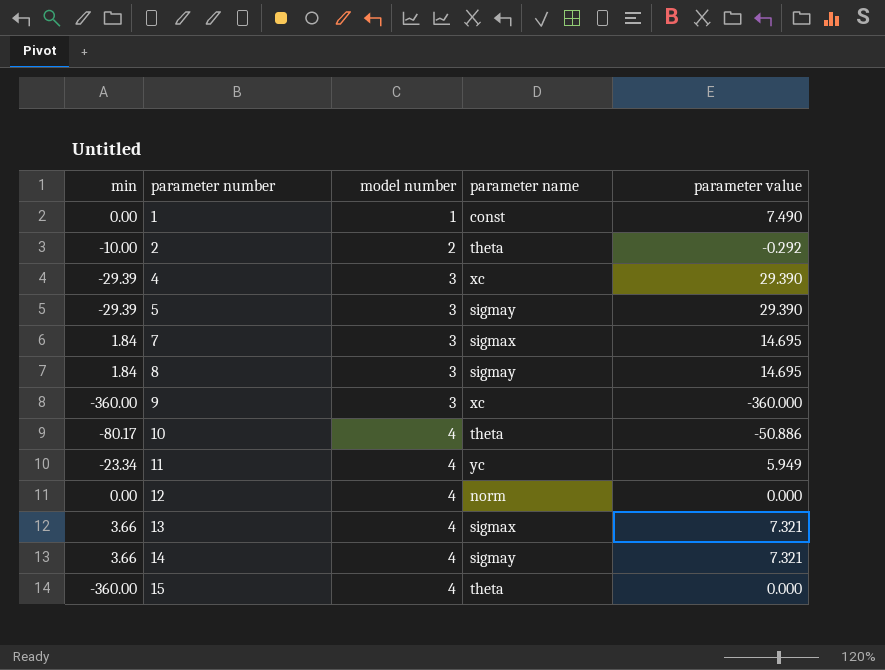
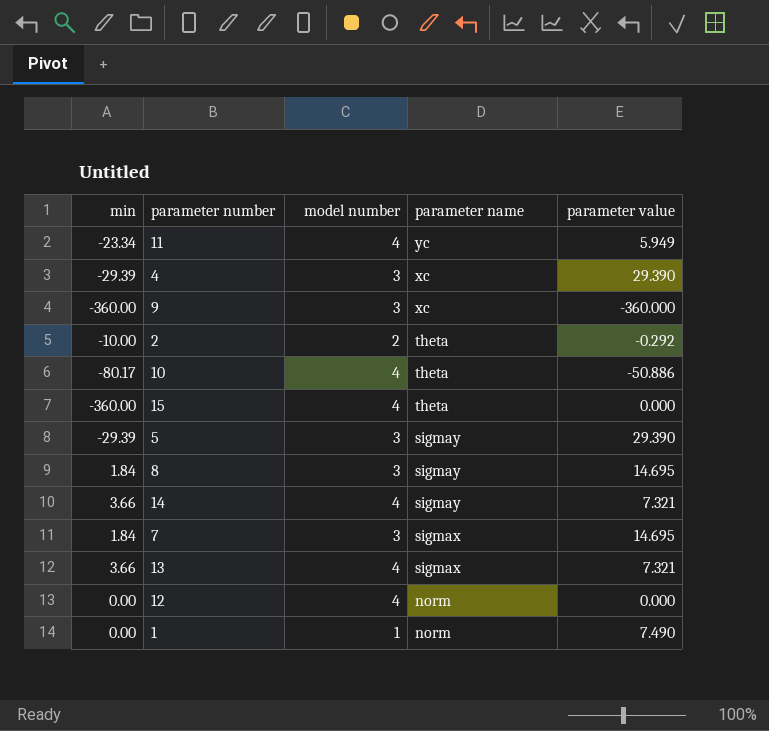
row order: parameter number ascending -> parameter name descending
1 | parameter name: const -> norm

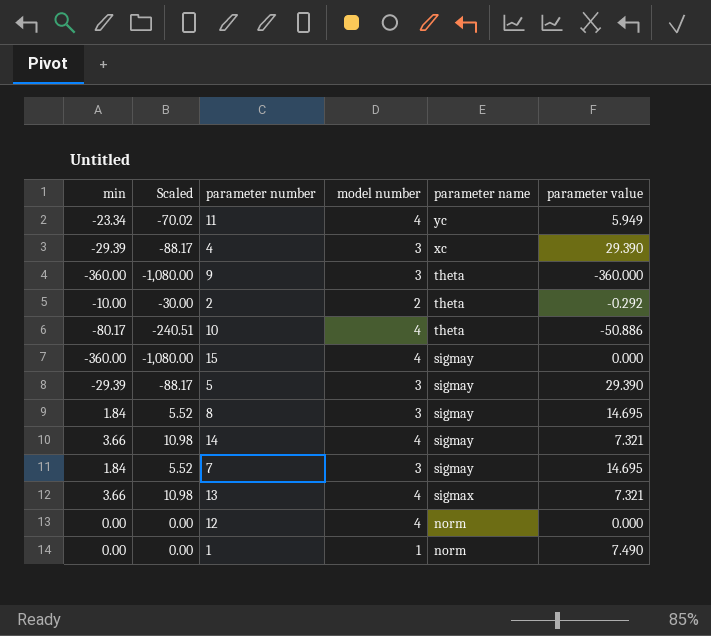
column Scaled | formula: none -> [min] * 3
9 | parameter name: xc -> theta
15 | parameter name: theta -> sigmay
7 | parameter name: sigmax -> sigmay

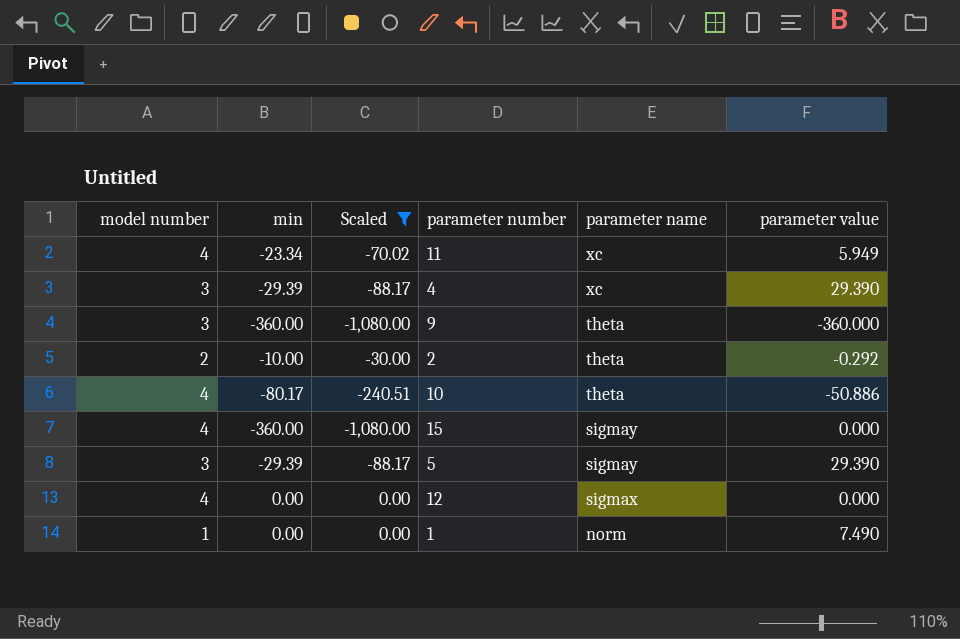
filter: none -> Scaled <= 0.00
column model number | position: 4 -> 1
11 | parameter name: yc -> xc
12 | parameter name: norm -> sigmax

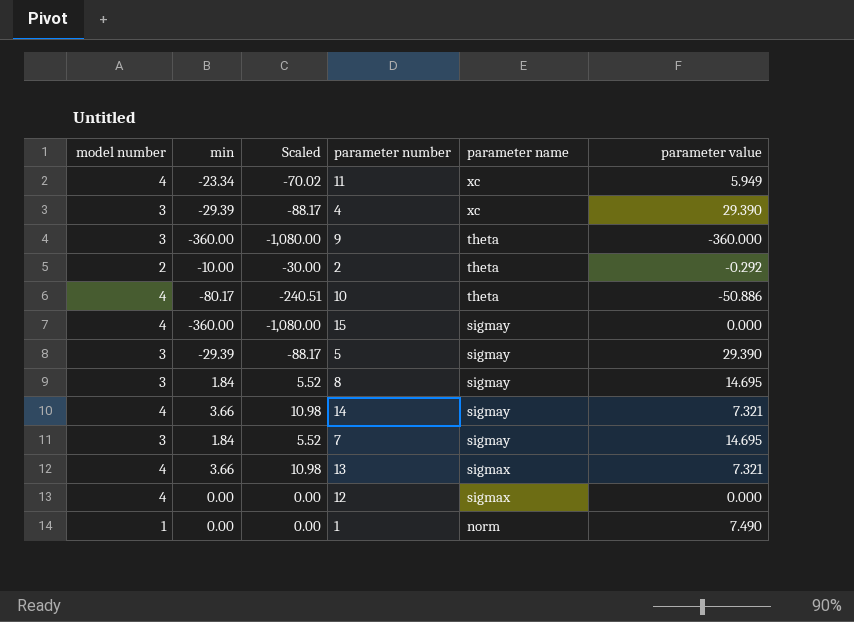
filter: Scaled <= 0.00 -> none

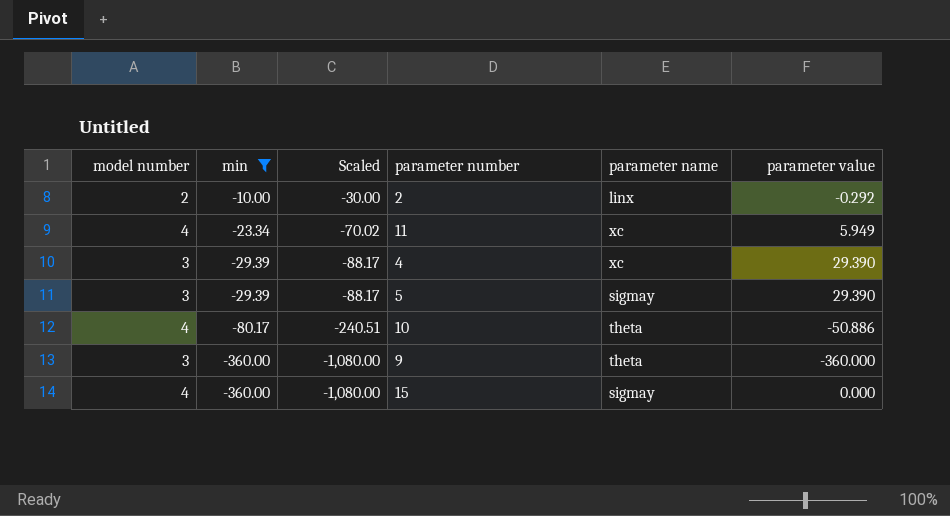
filter: none -> min <= -10.00
row order: parameter name descending -> min descending
2 | parameter name: theta -> linx

